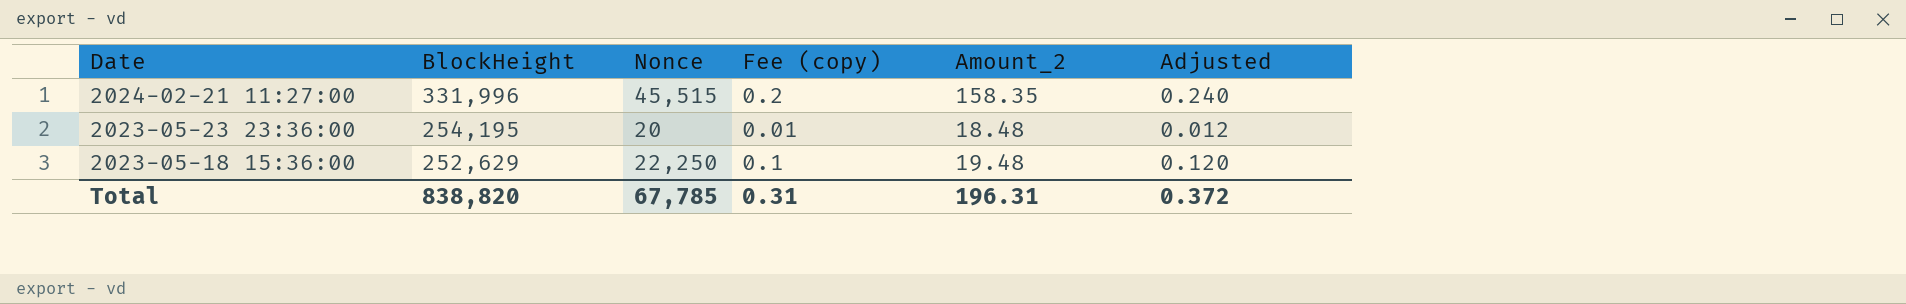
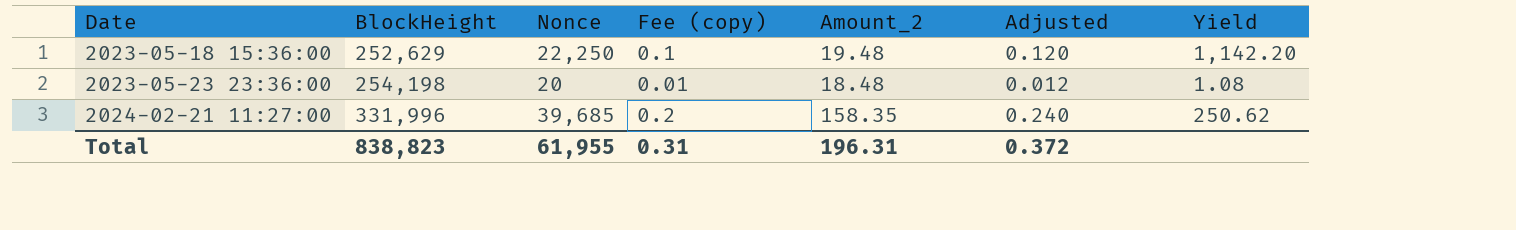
row order: Date descending -> Date ascending
column Yield | formula: none -> [Nonce] / [Amount_2]
2023-05-23 23:36:00 | BlockHeight: 254,195 -> 254,198
2024-02-21 11:27:00 | Nonce: 45,515 -> 39,685
Total | BlockHeight: 838,820 -> 838,823
Total | Nonce: 67,785 -> 61,955

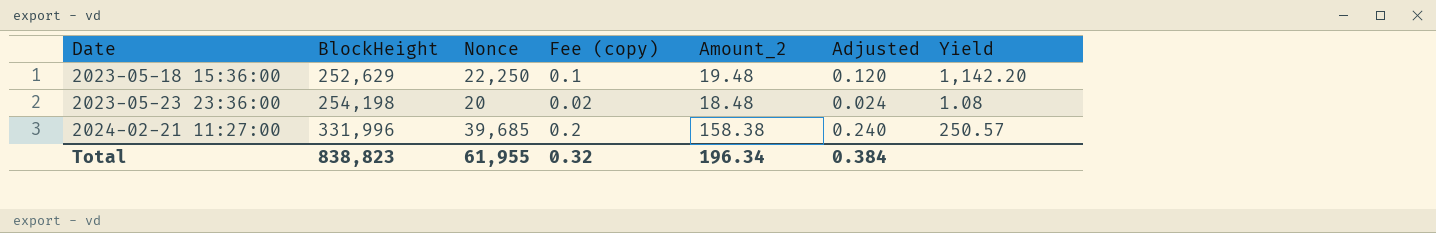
2023-05-23 23:36:00 | Fee (copy): 0.01 -> 0.02
2023-05-23 23:36:00 | Adjusted: 0.012 -> 0.024
2024-02-21 11:27:00 | Amount_2: 158.35 -> 158.38
2024-02-21 11:27:00 | Yield: 250.62 -> 250.57
Total | Fee (copy): 0.31 -> 0.32
Total | Amount_2: 196.31 -> 196.34
Total | Adjusted: 0.372 -> 0.384

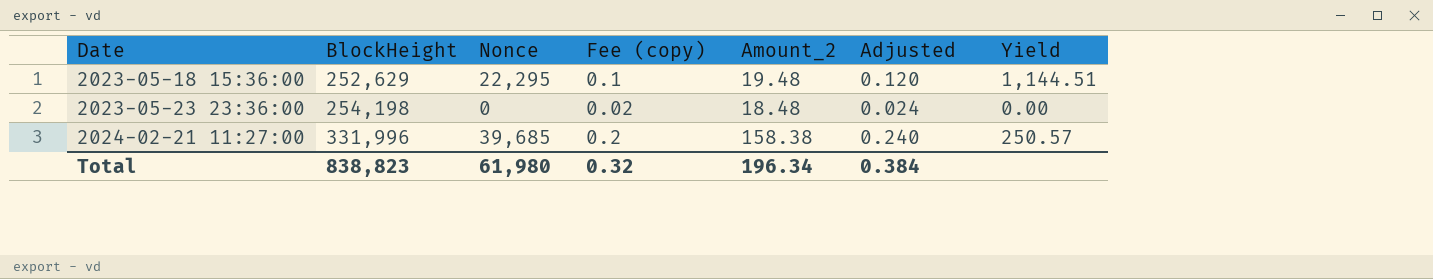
2023-05-18 15:36:00 | Nonce: 22,250 -> 22,295
2023-05-18 15:36:00 | Yield: 1,142.20 -> 1,144.51
2023-05-23 23:36:00 | Nonce: 20 -> 0
2023-05-23 23:36:00 | Yield: 1.08 -> 0.00
Total | Nonce: 61,955 -> 61,980

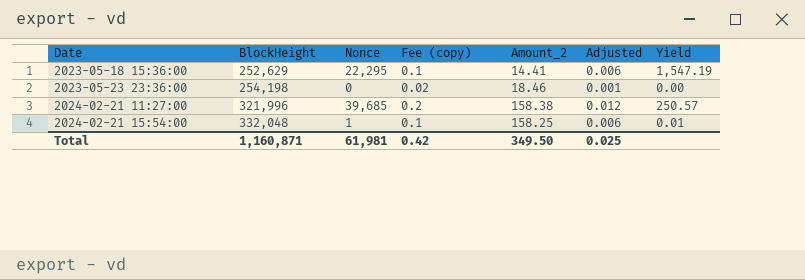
column Adjusted | formula: [Fee (copy)] * 1.2 -> [Fee (copy)] * 0.06
2023-05-18 15:36:00 | Amount_2: 19.48 -> 14.41
2023-05-18 15:36:00 | Yield: 1,144.51 -> 1,547.19
2023-05-23 23:36:00 | Amount_2: 18.48 -> 18.46
2024-02-21 11:27:00 | BlockHeight: 331,996 -> 321,996
row 2024-02-21 15:54:00: none -> 332,048 | 1 | 0.1 | 158.25 | 0.006 | 0.01
Total | BlockHeight: 838,823 -> 1,160,871
Total | Nonce: 61,980 -> 61,981
Total | Fee (copy): 0.32 -> 0.42
Total | Amount_2: 196.34 -> 349.50
Total | Adjusted: 0.384 -> 0.025

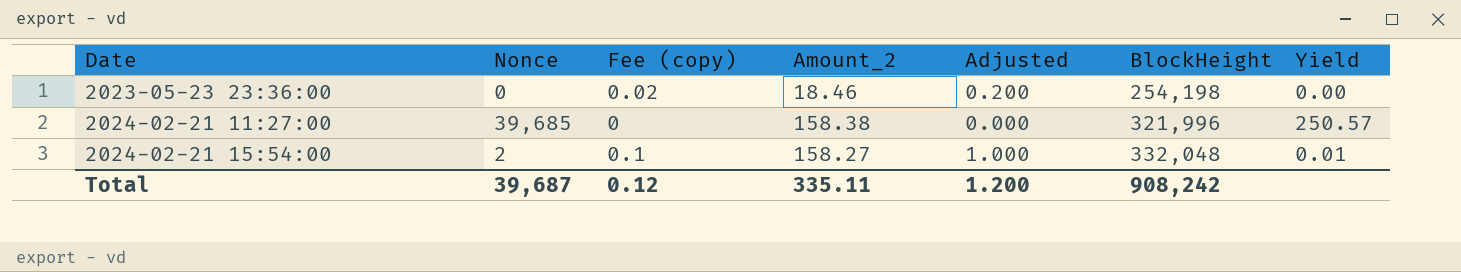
column Adjusted | formula: [Fee (copy)] * 0.06 -> [Fee (copy)] * 10
column BlockHeight | position: 2 -> 6
row 2023-05-18 15:36:00: 252,629 | 22,295 | 0.1 | 14.41 | 0.006 | 1,547.19 -> none
2024-02-21 11:27:00 | Fee (copy): 0.2 -> 0
2024-02-21 15:54:00 | Nonce: 1 -> 2
2024-02-21 15:54:00 | Amount_2: 158.25 -> 158.27
Total | Nonce: 61,981 -> 39,687
Total | Fee (copy): 0.42 -> 0.12
Total | Amount_2: 349.50 -> 335.11
Total | Adjusted: 0.025 -> 1.200
Total | BlockHeight: 1,160,871 -> 908,242

